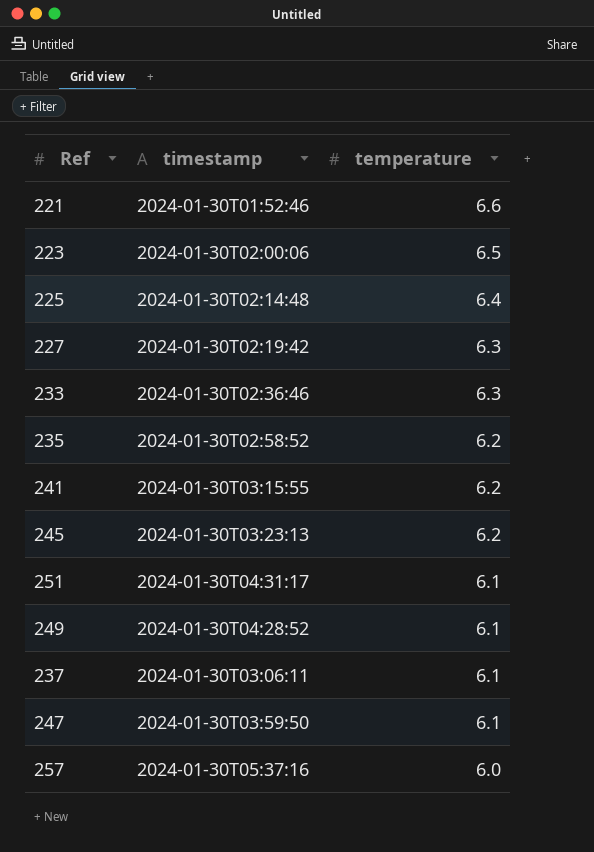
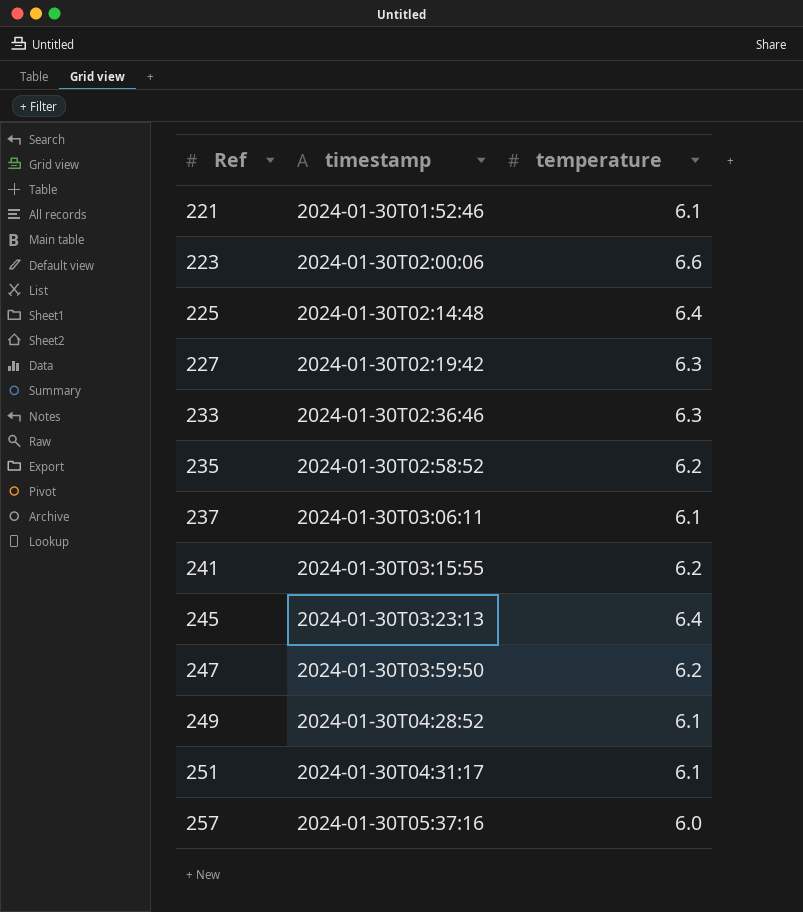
row order: temperature descending -> Ref ascending
221 | temperature: 6.6 -> 6.1
223 | temperature: 6.5 -> 6.6
245 | temperature: 6.2 -> 6.4
247 | temperature: 6.1 -> 6.2

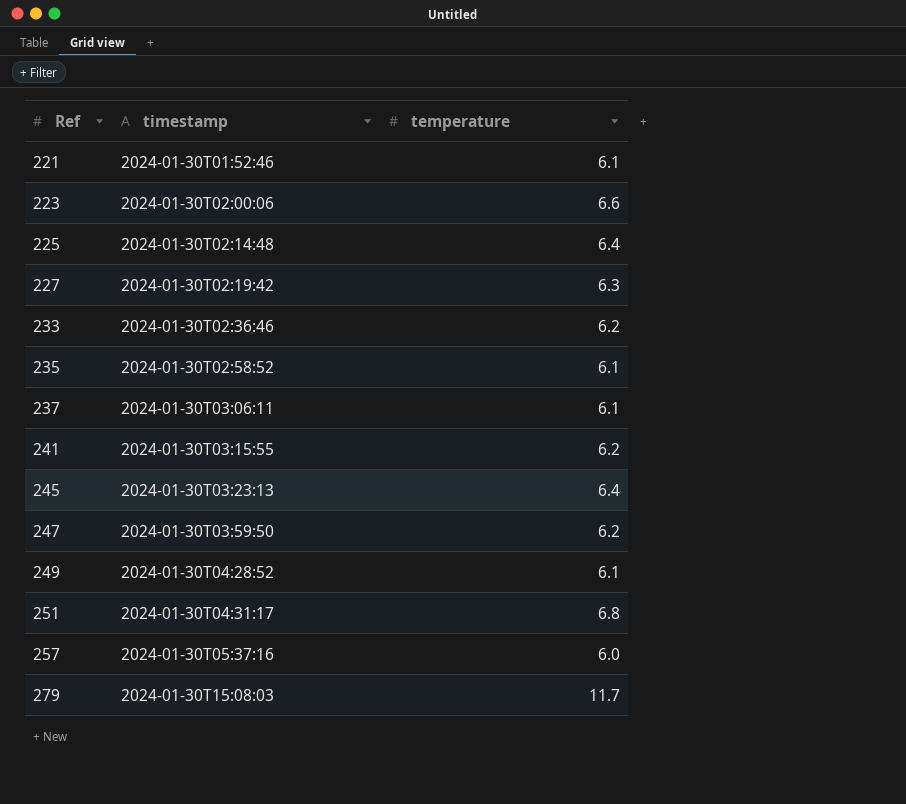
233 | temperature: 6.3 -> 6.2
235 | temperature: 6.2 -> 6.1
251 | temperature: 6.1 -> 6.8
row 279: none -> 2024-01-30T15:08:03 | 11.7

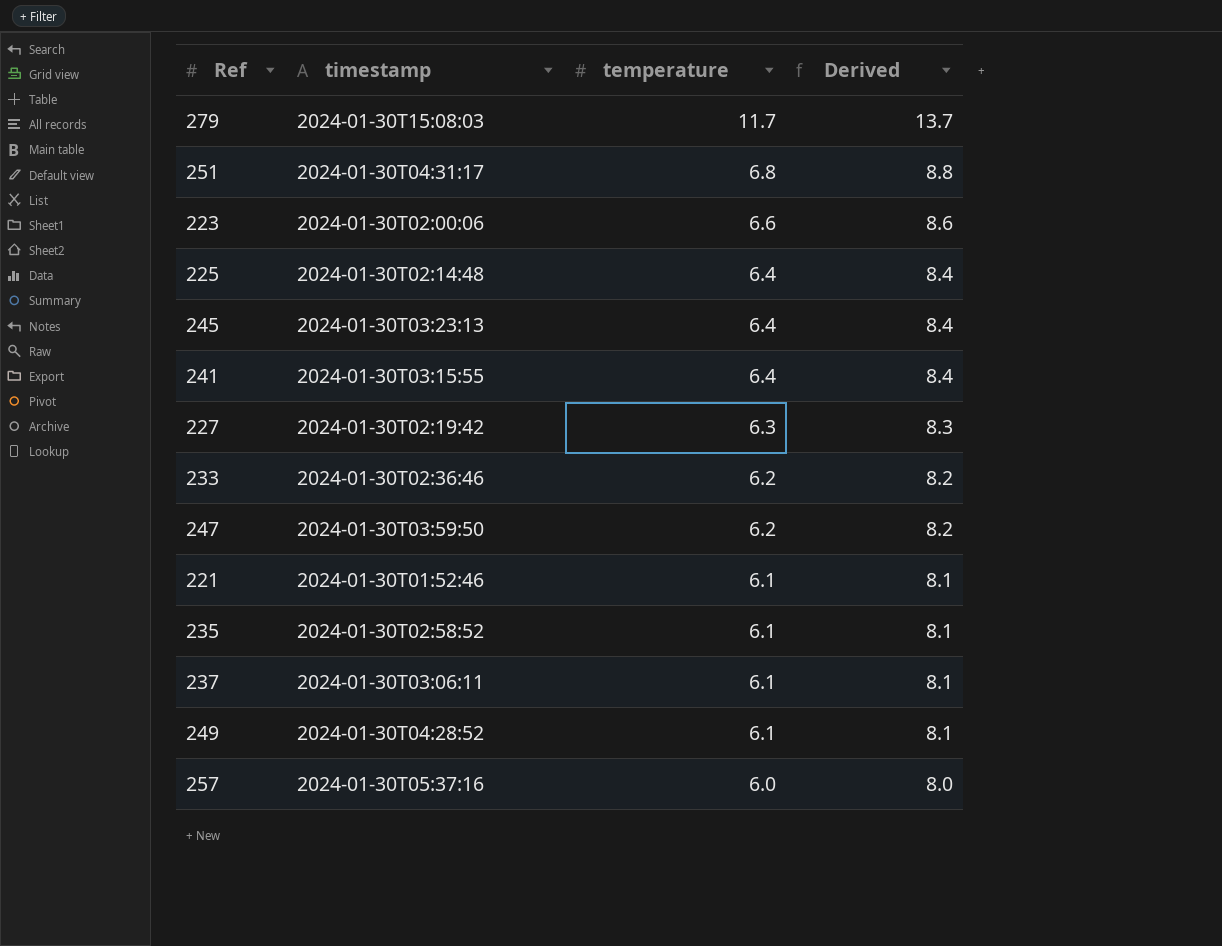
row order: Ref ascending -> temperature descending
column Derived | formula: none -> [temperature] + 2
241 | temperature: 6.2 -> 6.4

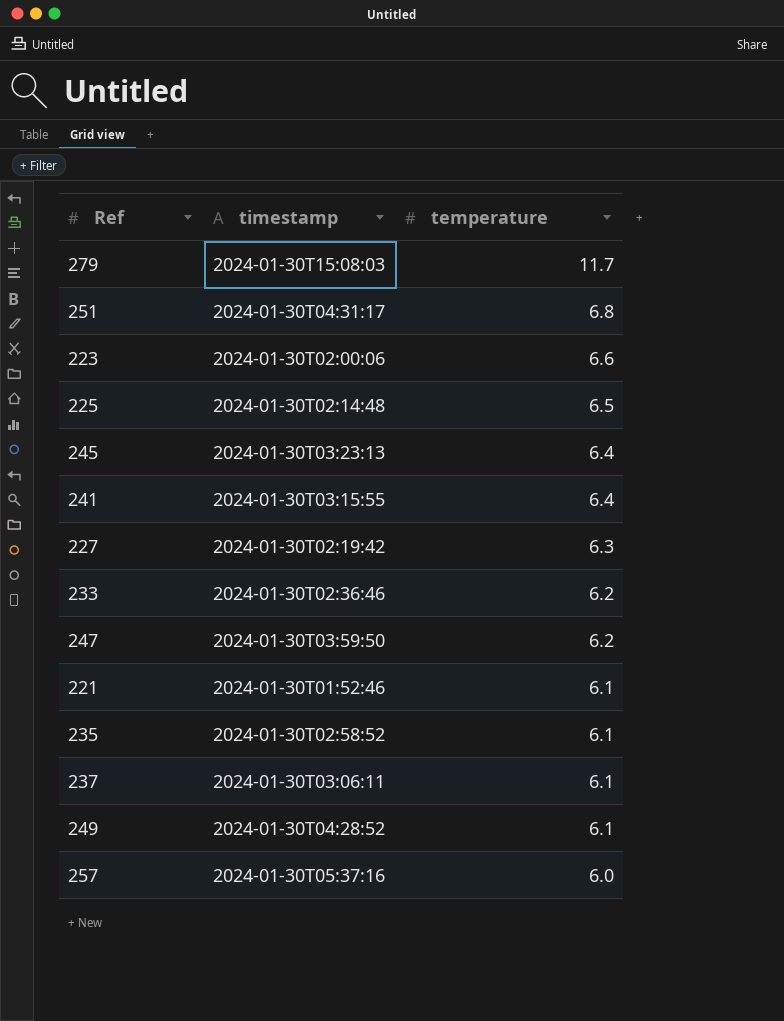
column Derived | formula: [temperature] + 2 -> none
225 | temperature: 6.4 -> 6.5

